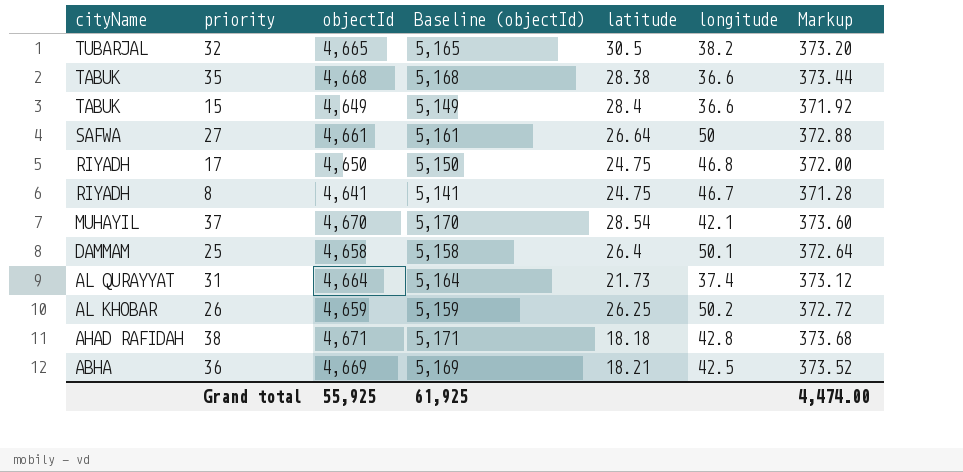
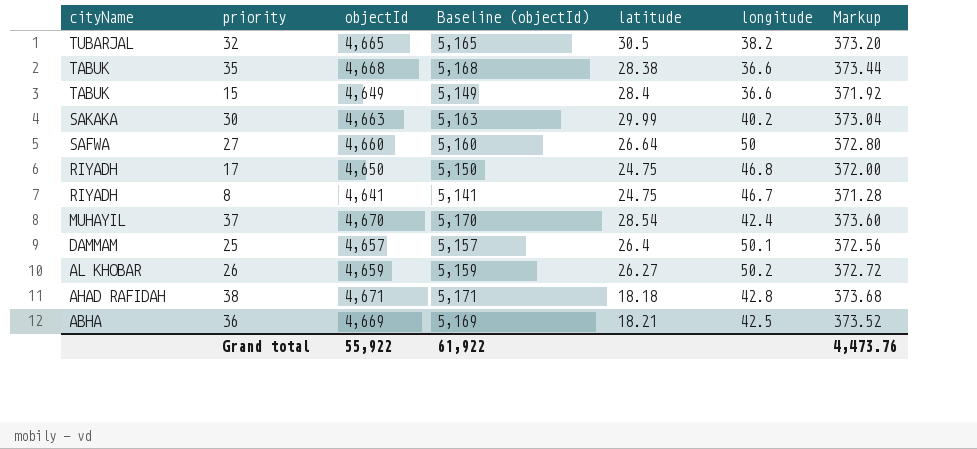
row 31: AL QURAYYAT | 4,664 | 5,164 | 21.73 | 37.4 | 373.12 -> none
row 30: none -> SAKAKA | 4,663 | 5,163 | 29.99 | 40.2 | 373.04
27 | objectId: 4,661 -> 4,660
27 | Baseline (objectId): 5,161 -> 5,160
27 | Markup: 372.88 -> 372.80
37 | longitude: 42.1 -> 42.4
25 | objectId: 4,658 -> 4,657
25 | Baseline (objectId): 5,158 -> 5,157
25 | Markup: 372.64 -> 372.56
26 | latitude: 26.25 -> 26.27
Grand total | objectId: 55,925 -> 55,922
Grand total | Baseline (objectId): 61,925 -> 61,922
Grand total | Markup: 4,474.00 -> 4,473.76

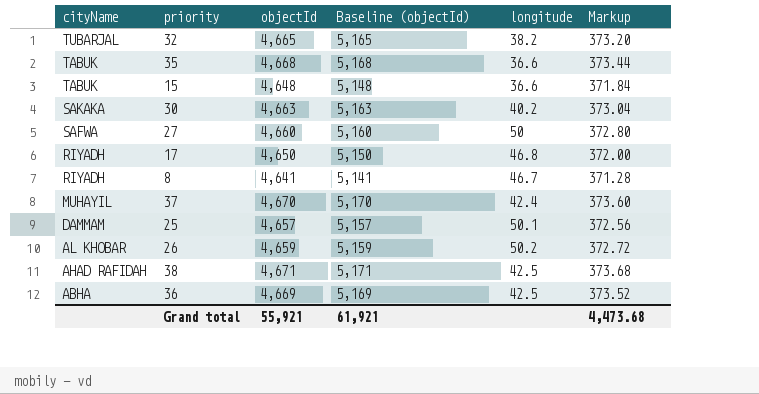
column latitude | position: 5 -> none
15 | objectId: 4,649 -> 4,648
15 | Baseline (objectId): 5,149 -> 5,148
15 | Markup: 371.92 -> 371.84
38 | longitude: 42.8 -> 42.5
Grand total | objectId: 55,922 -> 55,921
Grand total | Baseline (objectId): 61,922 -> 61,921
Grand total | Markup: 4,473.76 -> 4,473.68

